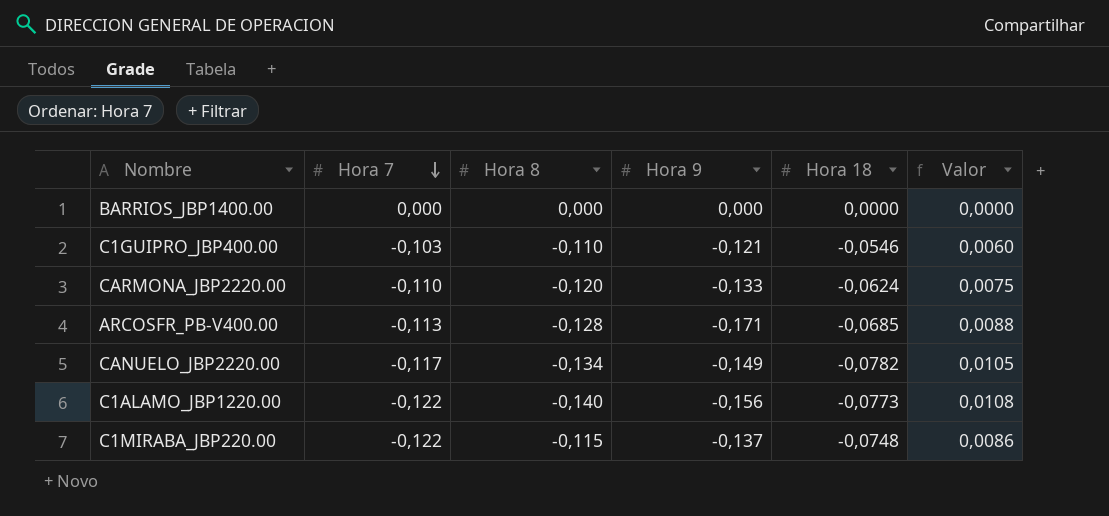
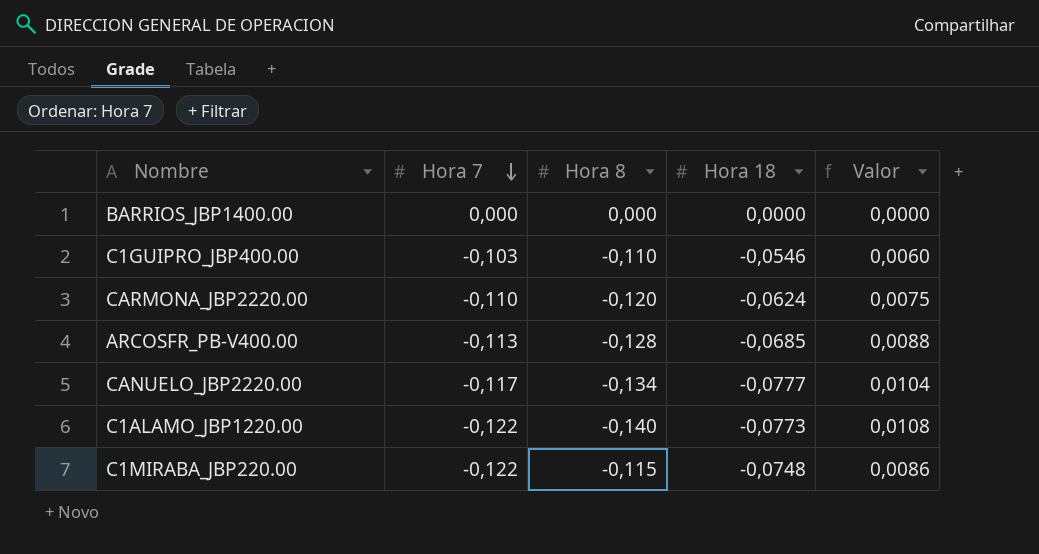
column Hora 9 | position: 4 -> none
CANUELO_JBP2220.00 | Hora 18: -0,0782 -> -0,0777
CANUELO_JBP2220.00 | Valor: 0,0105 -> 0,0104

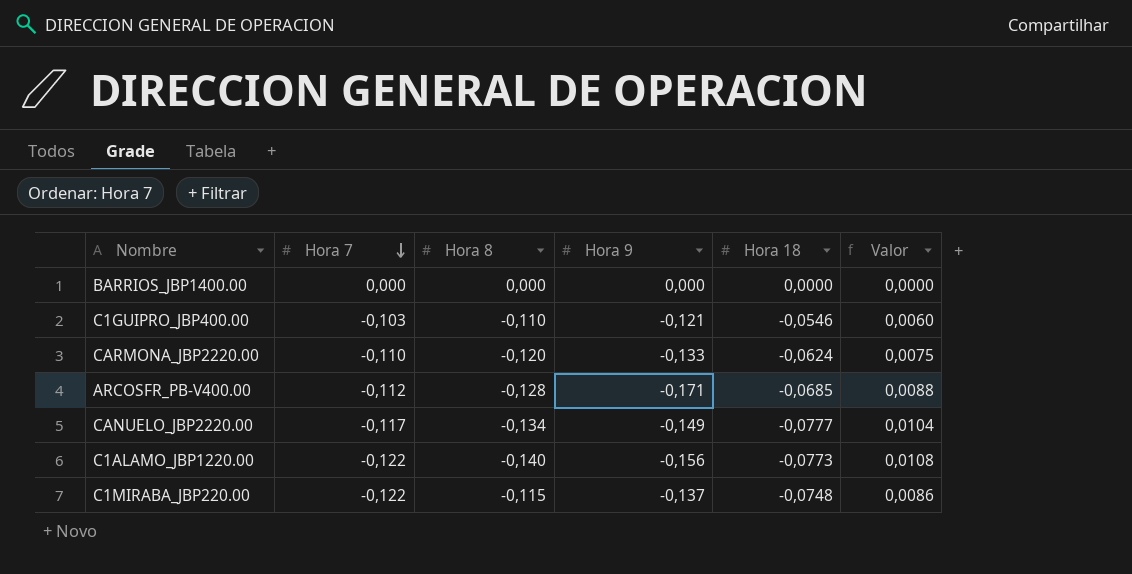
column Hora 9 | position: none -> 4
ARCOSFR_PB-V400.00 | Hora 7: -0,113 -> -0,112

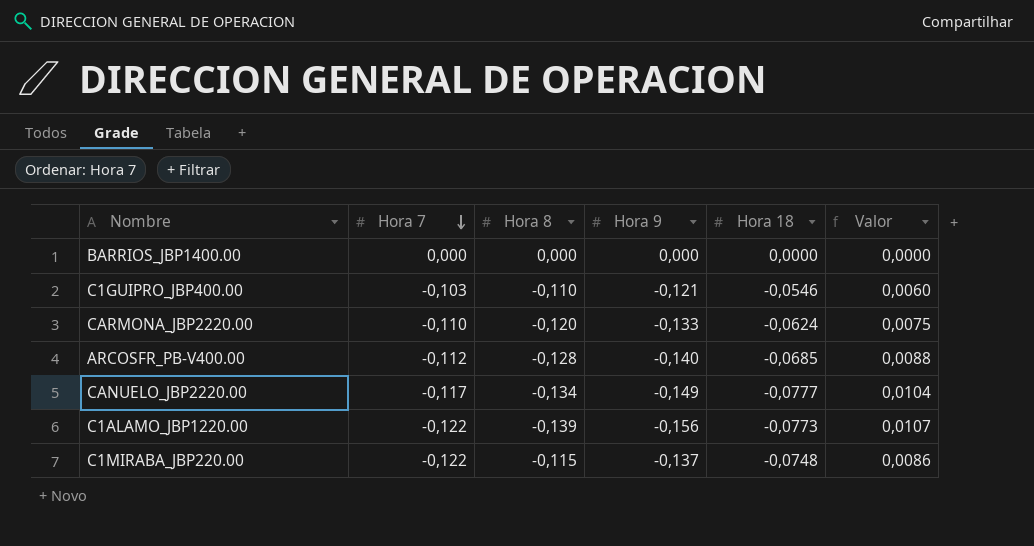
ARCOSFR_PB-V400.00 | Hora 9: -0,171 -> -0,140
C1ALAMO_JBP1220.00 | Hora 8: -0,140 -> -0,139
C1ALAMO_JBP1220.00 | Valor: 0,0108 -> 0,0107

